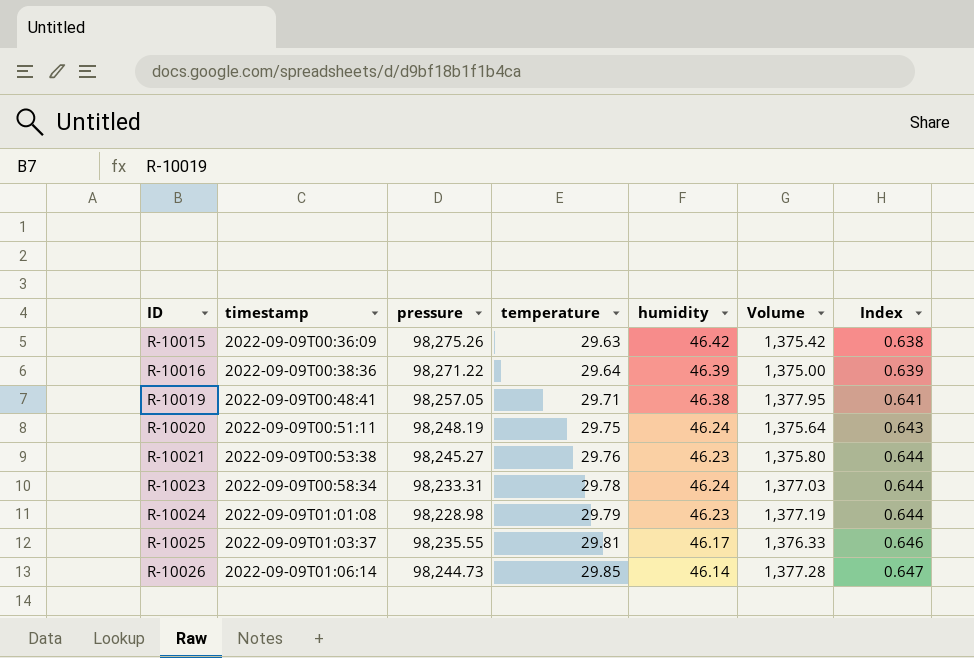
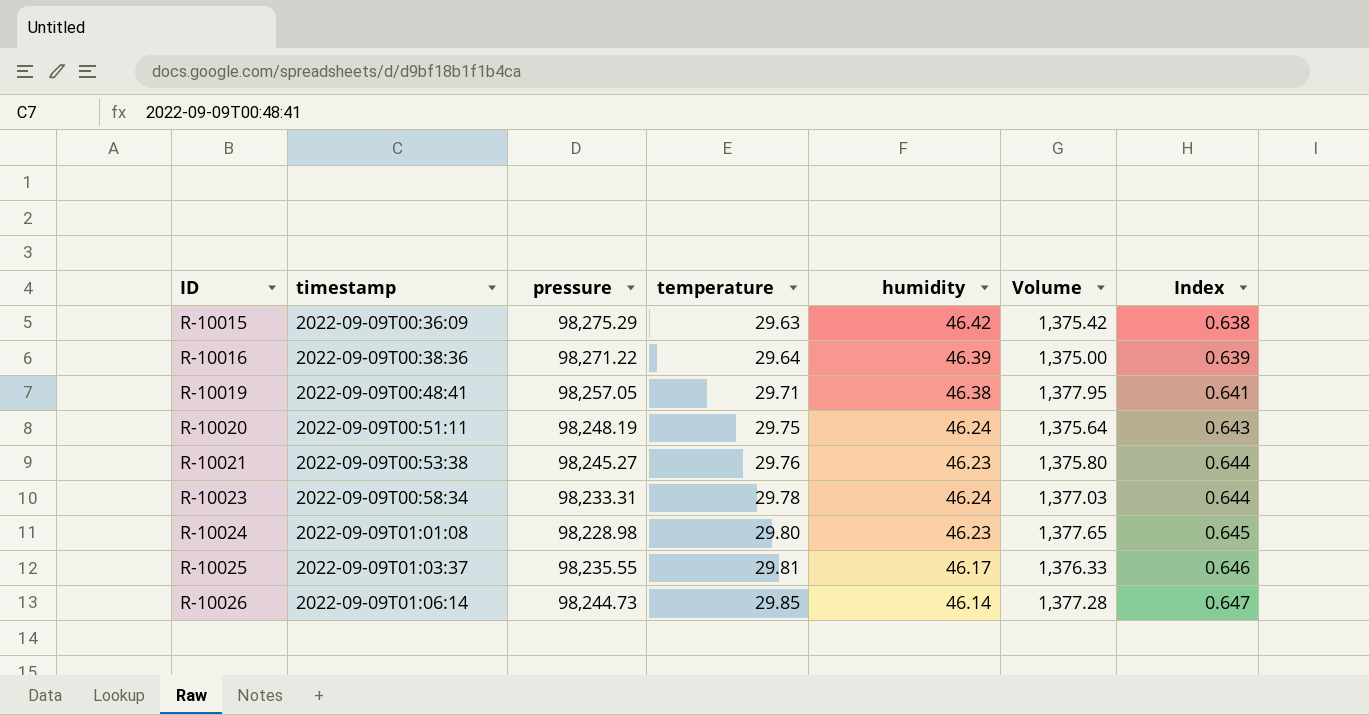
R-10015 | pressure: 98,275.26 -> 98,275.29
R-10024 | temperature: 29.79 -> 29.80
R-10024 | Volume: 1,377.19 -> 1,377.65
R-10024 | Index: 0.644 -> 0.645

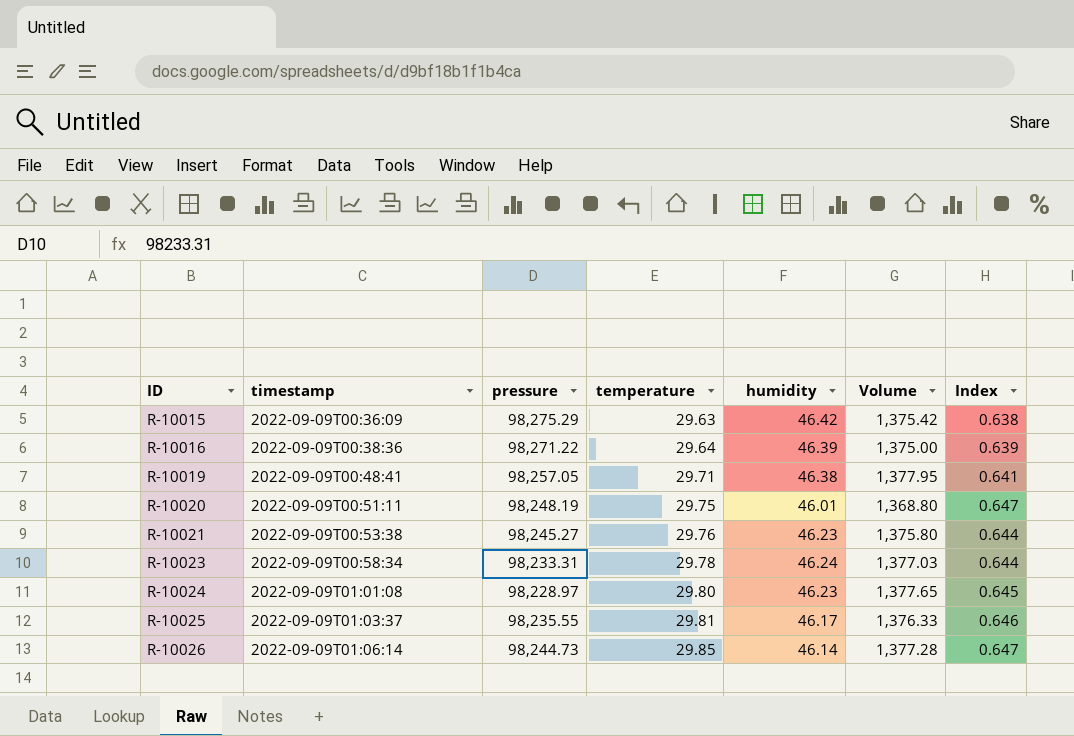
R-10020 | humidity: 46.24 -> 46.01
R-10020 | Volume: 1,375.64 -> 1,368.80
R-10020 | Index: 0.643 -> 0.647
R-10024 | pressure: 98,228.98 -> 98,228.97

